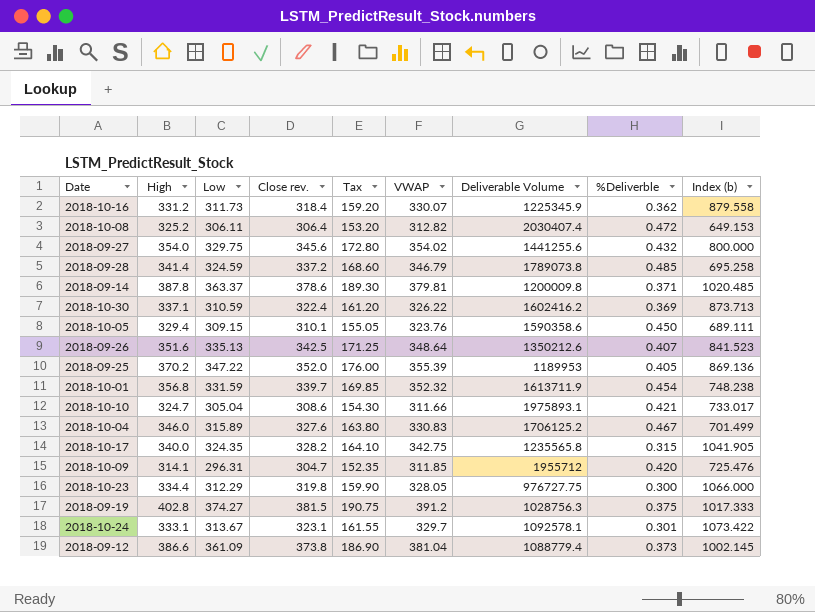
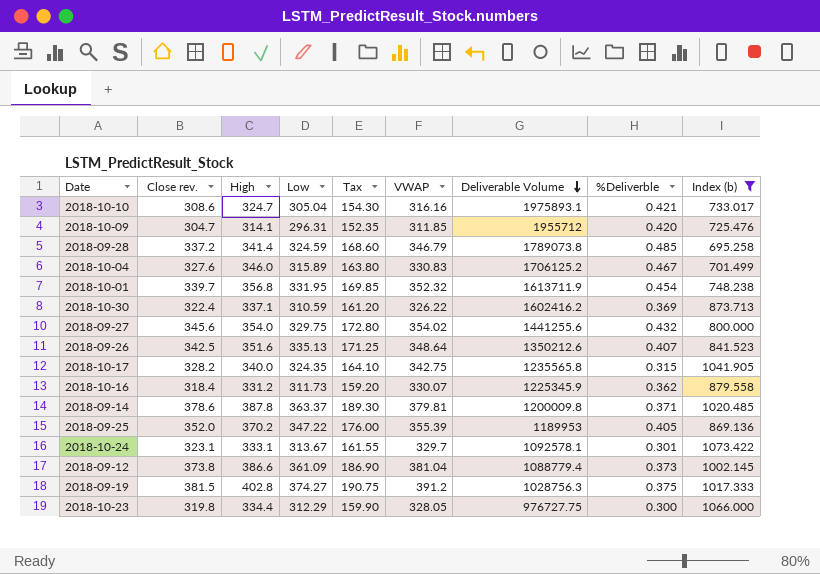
filter: none -> Index (b) >= 695.258
row order: none -> Deliverable Volume descending
column Close rev. | position: 4 -> 2
2018-10-10 | VWAP: 311.66 -> 316.16
2018-10-01 | Low: 331.59 -> 331.95

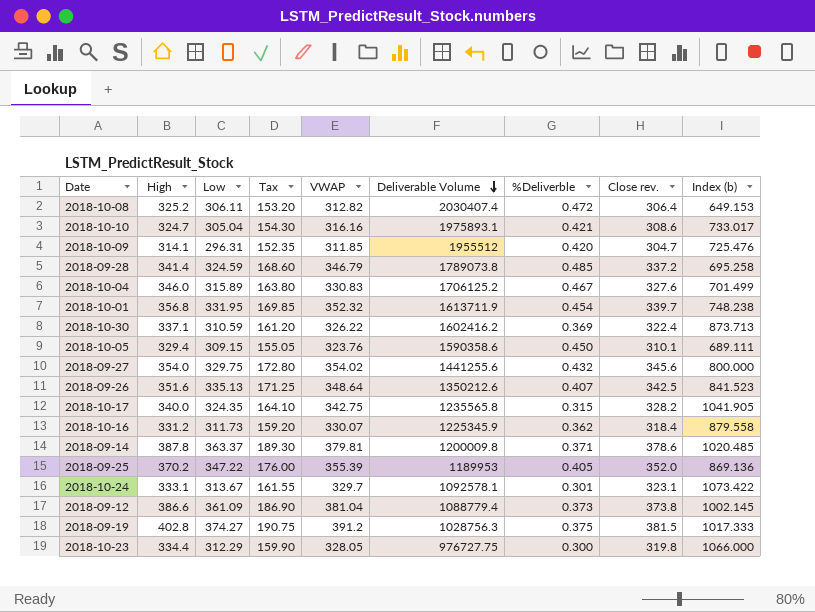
filter: Index (b) >= 695.258 -> none
column Close rev. | position: 2 -> 8
2018-10-09 | Deliverable Volume: 1955712 -> 1955512

